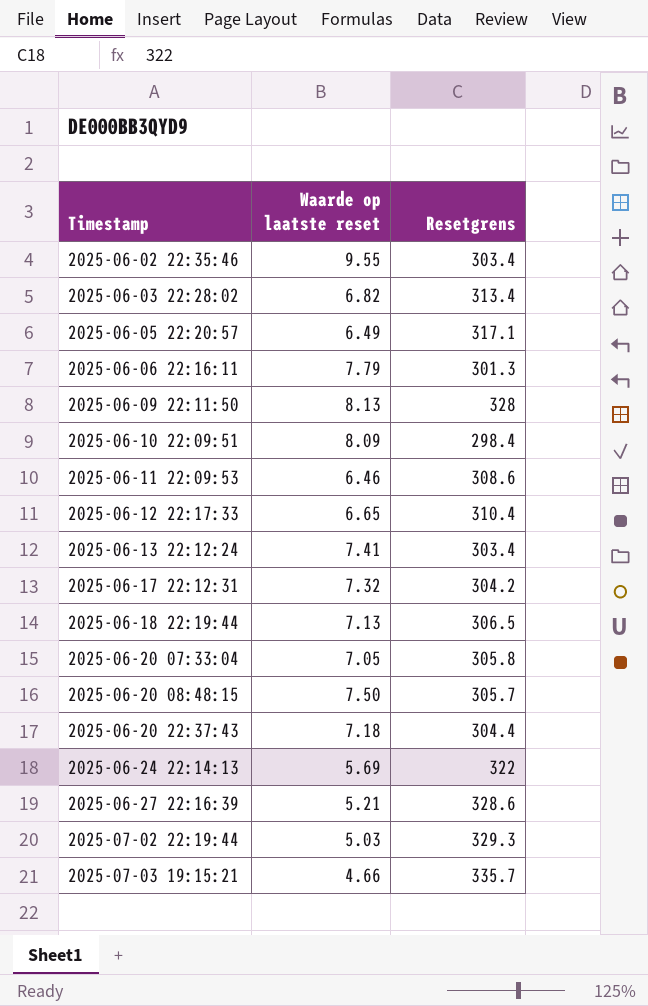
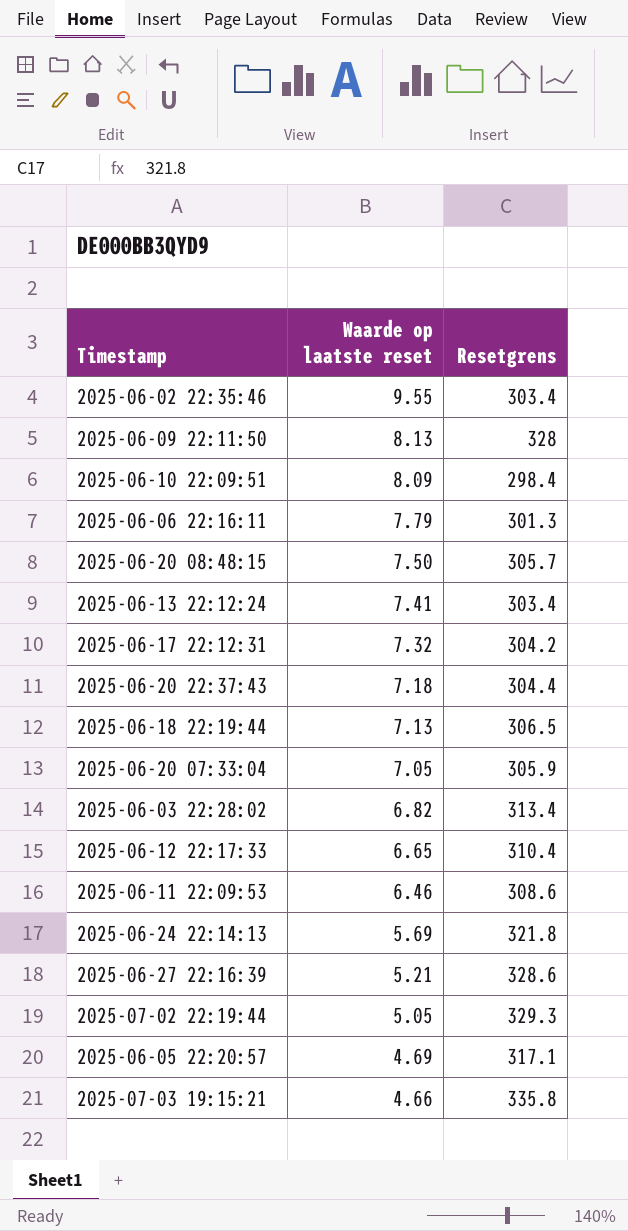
row order: Timestamp ascending -> Waarde op laatste reset descending
2025-06-20 07:33:04 | Resetgrens: 305.8 -> 305.9
2025-06-24 22:14:13 | Resetgrens: 322 -> 321.8
2025-07-02 22:19:44 | Waarde op laatste reset: 5.03 -> 5.05
2025-06-05 22:20:57 | Waarde op laatste reset: 6.49 -> 4.69
2025-07-03 19:15:21 | Resetgrens: 335.7 -> 335.8

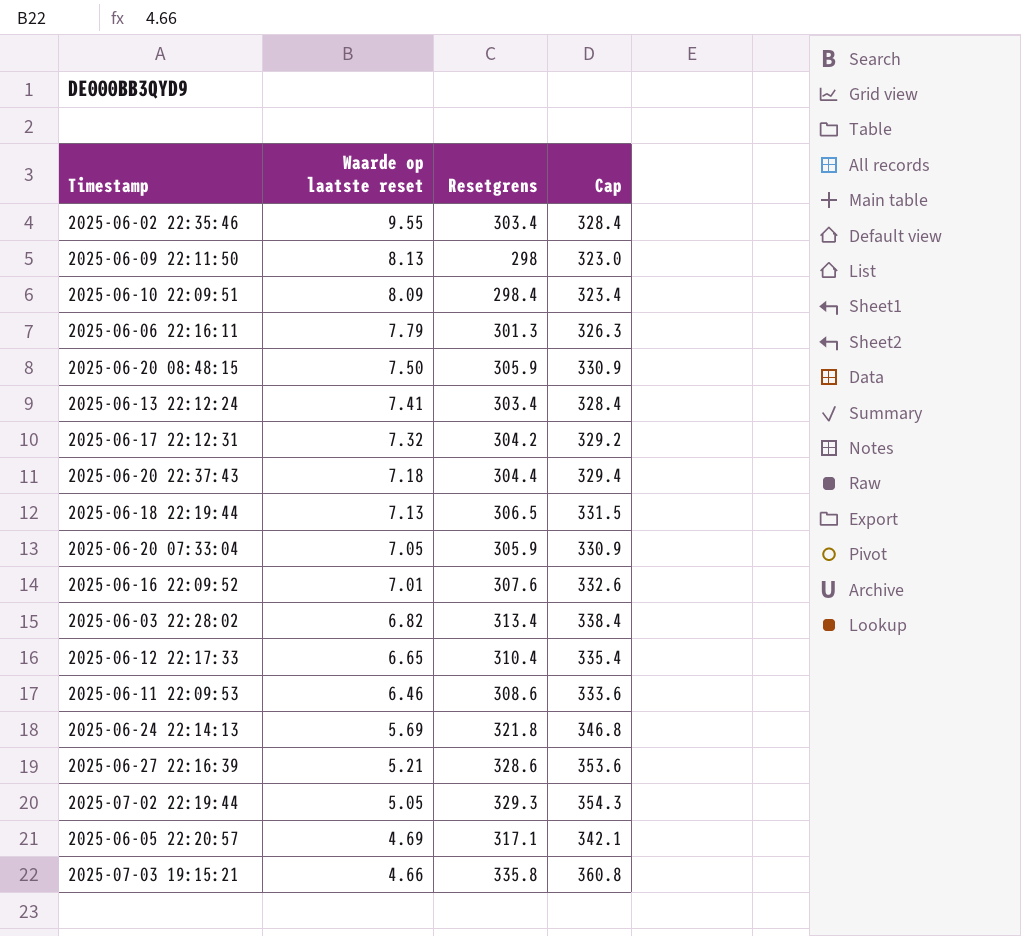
column Cap | formula: none -> [Resetgrens] + 25
2025-06-09 22:11:50 | Resetgrens: 328 -> 298
2025-06-20 08:48:15 | Resetgrens: 305.7 -> 305.9
row 2025-06-16 22:09:52: none -> 7.01 | 307.6 | 332.6

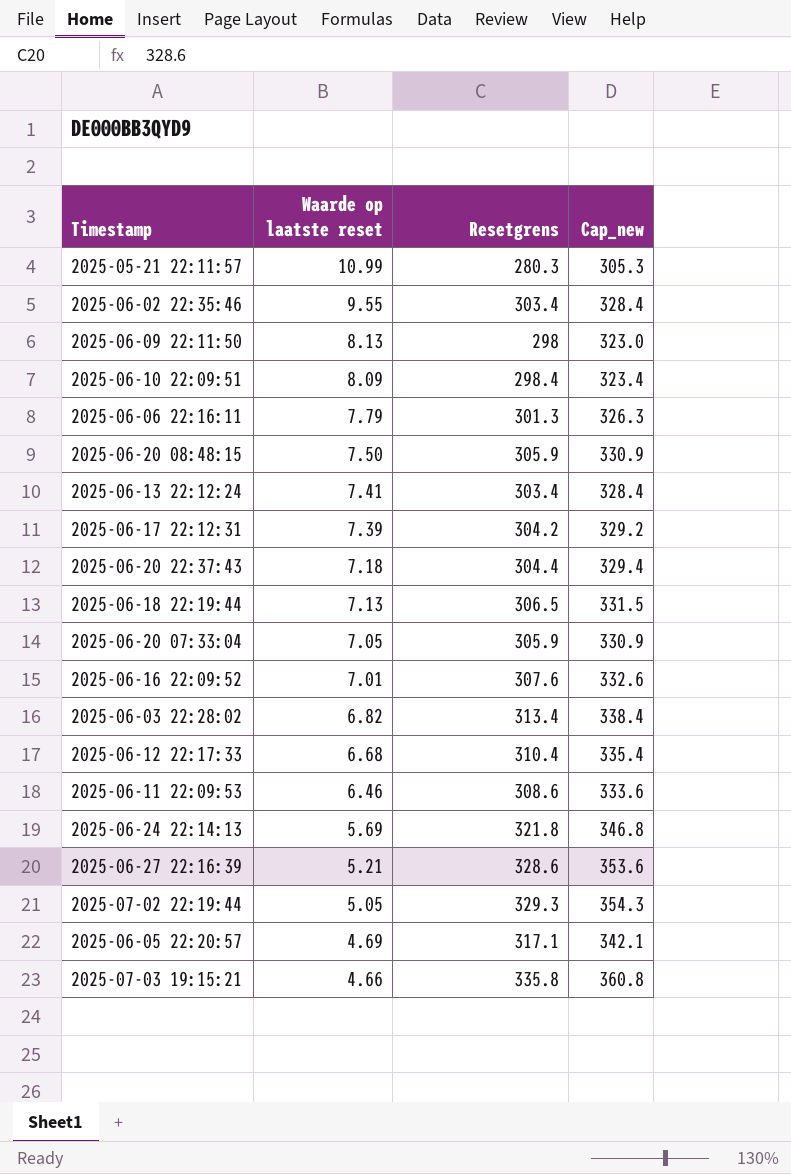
column name: Cap -> Cap_new
row 2025-05-21 22:11:57: none -> 10.99 | 280.3 | 305.3
2025-06-17 22:12:31 | Waarde op laatste reset: 7.32 -> 7.39
2025-06-12 22:17:33 | Waarde op laatste reset: 6.65 -> 6.68

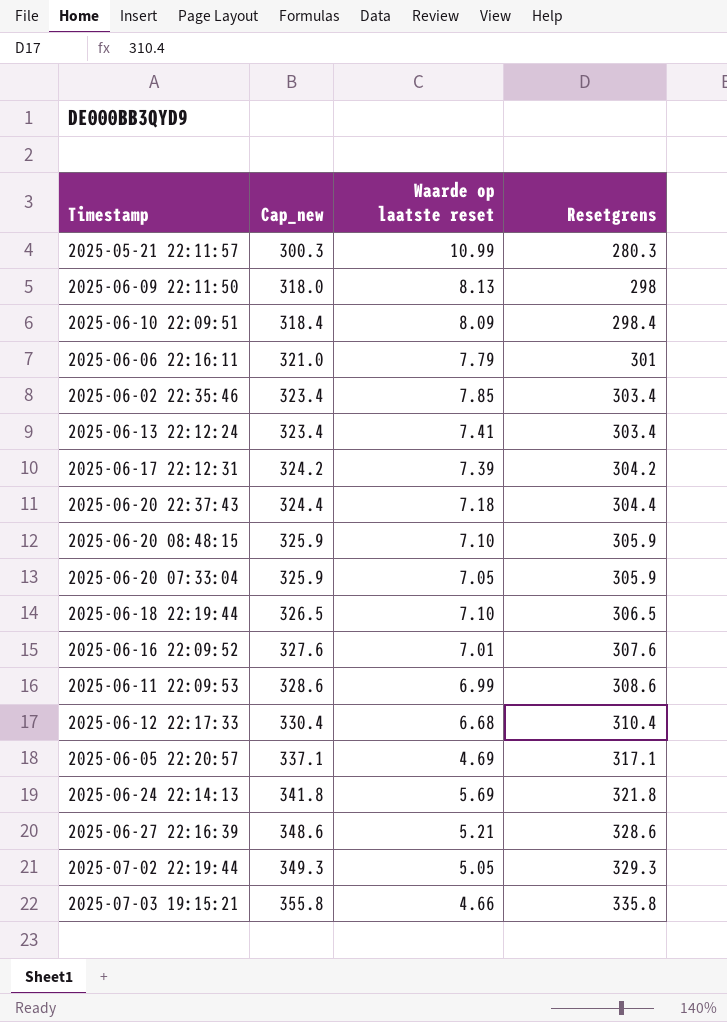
row order: Waarde op laatste reset descending -> Cap_new ascending
column Cap_new | formula: [Resetgrens] + 25 -> [Resetgrens] + 20
column Cap_new | position: 4 -> 2
row 2025-06-03 22:28:02: 6.82 | 313.4 | 338.4 -> none
2025-06-06 22:16:11 | Resetgrens: 301.3 -> 301
2025-06-02 22:35:46 | Waarde op laatste reset: 9.55 -> 7.85
2025-06-20 08:48:15 | Waarde op laatste reset: 7.50 -> 7.10
2025-06-18 22:19:44 | Waarde op laatste reset: 7.13 -> 7.10
2025-06-11 22:09:53 | Waarde op laatste reset: 6.46 -> 6.99

